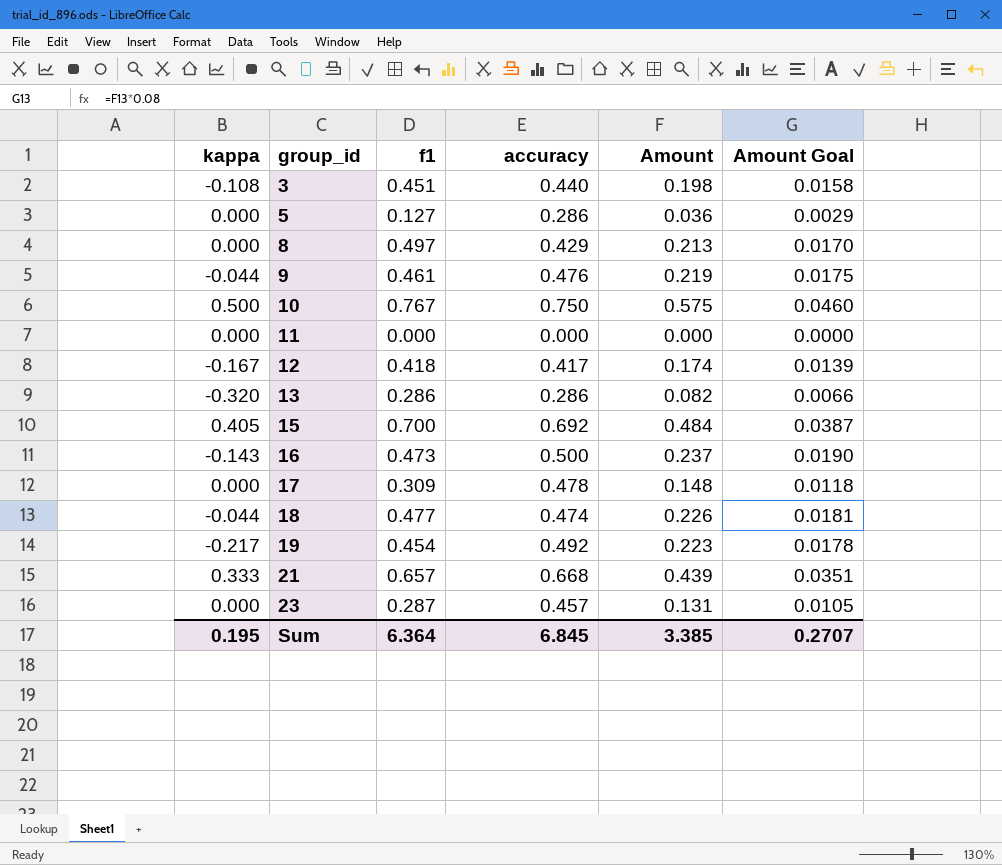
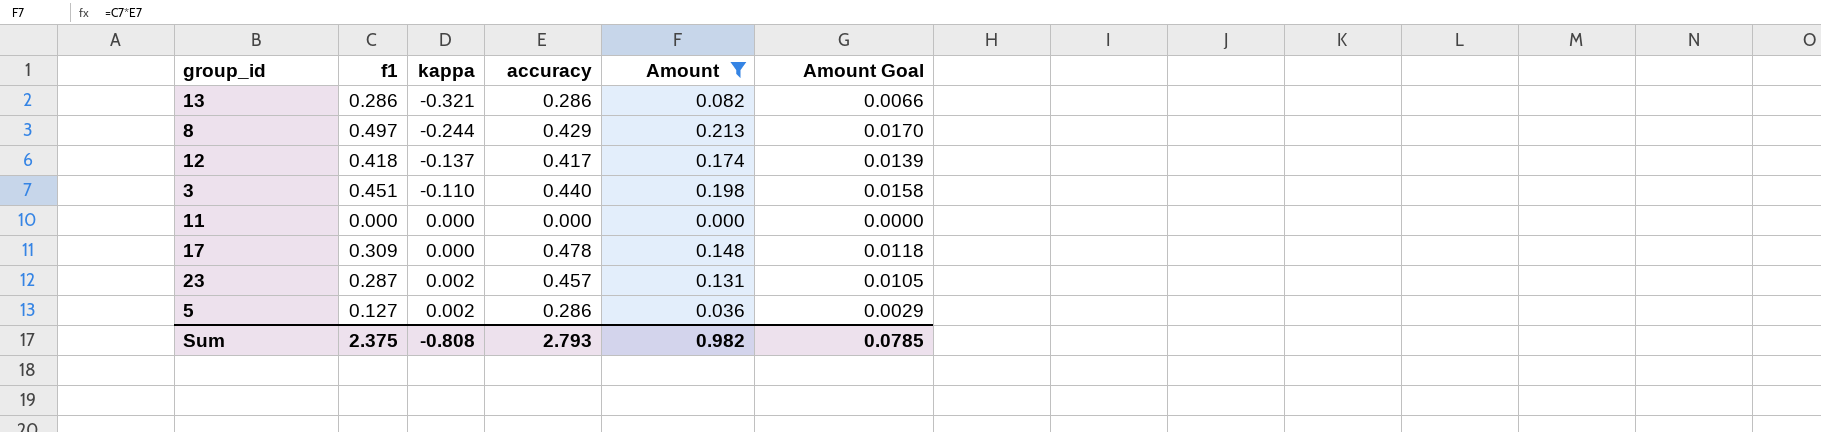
filter: none -> Amount <= 0.213
row order: group_id ascending -> kappa ascending
column kappa | position: 1 -> 3
13 | kappa: -0.320 -> -0.321
8 | kappa: 0.000 -> -0.244
12 | kappa: -0.167 -> -0.137
3 | kappa: -0.108 -> -0.110
23 | kappa: 0.000 -> 0.002
5 | kappa: 0.000 -> 0.002
Sum | f1: 6.364 -> 2.375
Sum | kappa: 0.195 -> -0.808
Sum | accuracy: 6.845 -> 2.793
Sum | Amount: 3.385 -> 0.982
Sum | Amount Goal: 0.2707 -> 0.0785

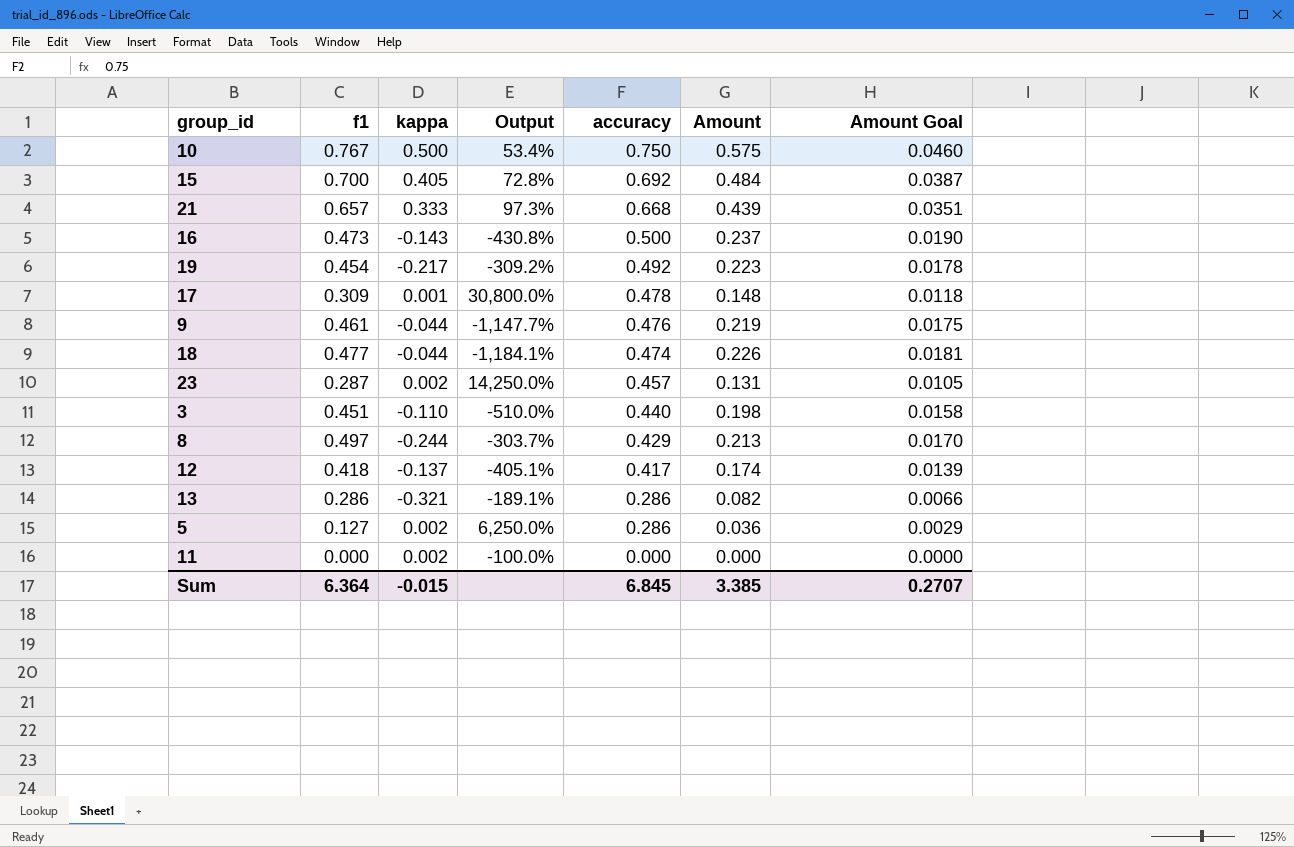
filter: Amount <= 0.213 -> none
row order: kappa ascending -> accuracy descending
column Output | formula: none -> ([f1] - [kappa]) / [kappa]
17 | kappa: 0.000 -> 0.001
11 | kappa: 0.000 -> 0.002
Sum | f1: 2.375 -> 6.364
Sum | kappa: -0.808 -> -0.015
Sum | accuracy: 2.793 -> 6.845
Sum | Amount: 0.982 -> 3.385
Sum | Amount Goal: 0.0785 -> 0.2707

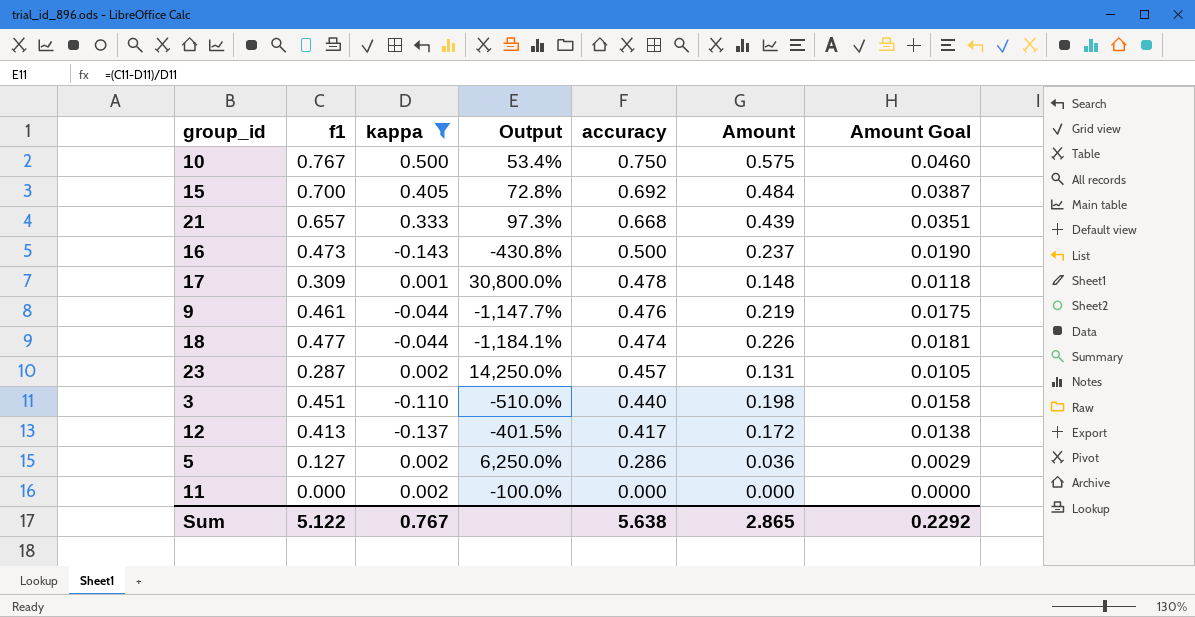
filter: none -> kappa >= -0.143
12 | f1: 0.418 -> 0.413
12 | Output: -405.1% -> -401.5%
12 | Amount: 0.174 -> 0.172
12 | Amount Goal: 0.0139 -> 0.0138
Sum | f1: 6.364 -> 5.122
Sum | kappa: -0.015 -> 0.767
Sum | accuracy: 6.845 -> 5.638
Sum | Amount: 3.385 -> 2.865
Sum | Amount Goal: 0.2707 -> 0.2292

